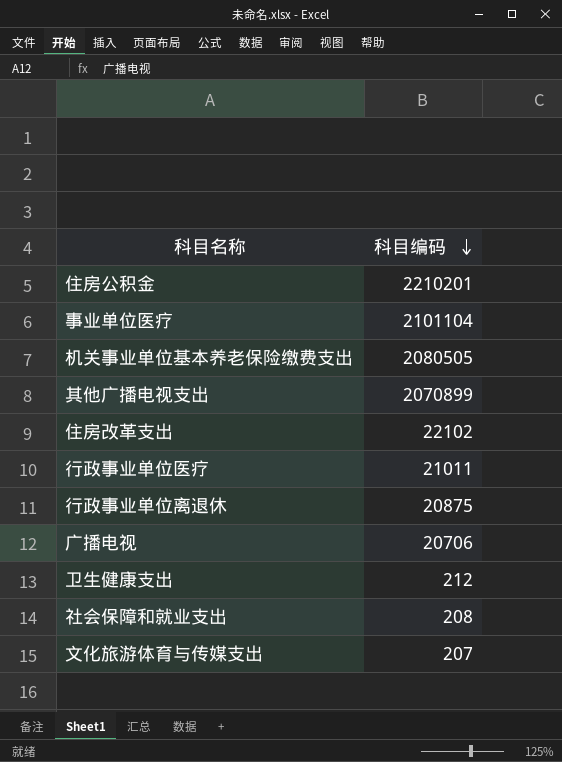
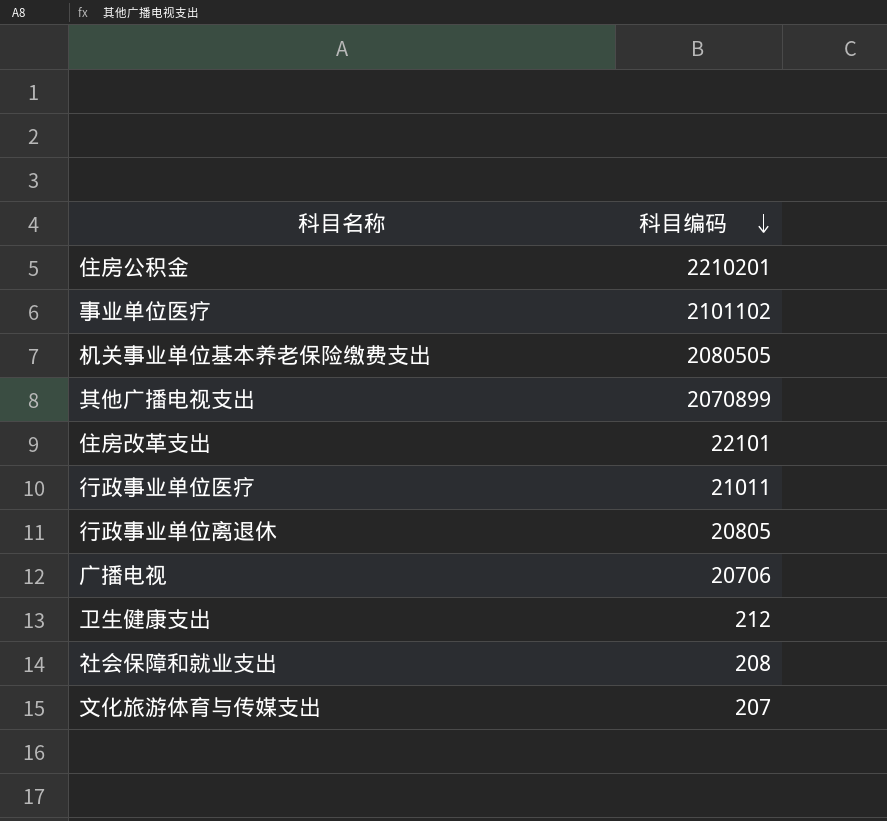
事业单位医疗 | 科目编码: 2101104 -> 2101102
住房改革支出 | 科目编码: 22102 -> 22101
行政事业单位离退休 | 科目编码: 20875 -> 20805

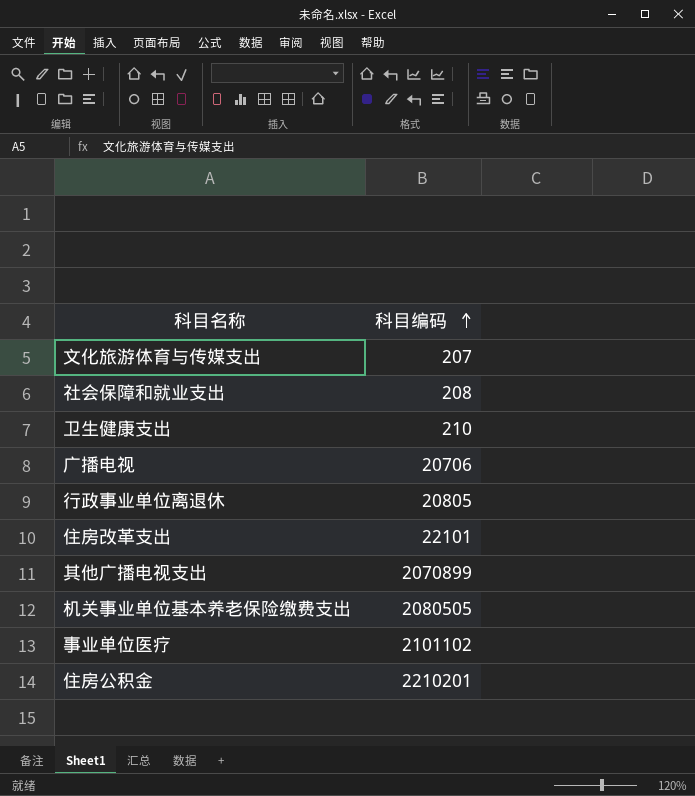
row order: 科目编码 descending -> 科目编码 ascending
row 行政事业单位医疗: 21011 -> none
卫生健康支出 | 科目编码: 212 -> 210

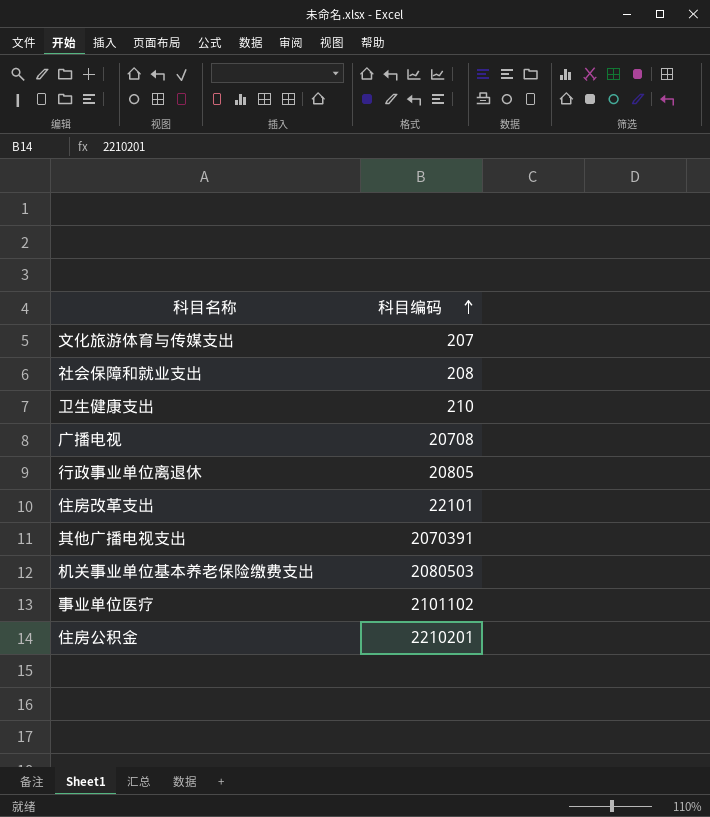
广播电视 | 科目编码: 20706 -> 20708
其他广播电视支出 | 科目编码: 2070899 -> 2070391
机关事业单位基本养老保险缴费支出 | 科目编码: 2080505 -> 2080503

